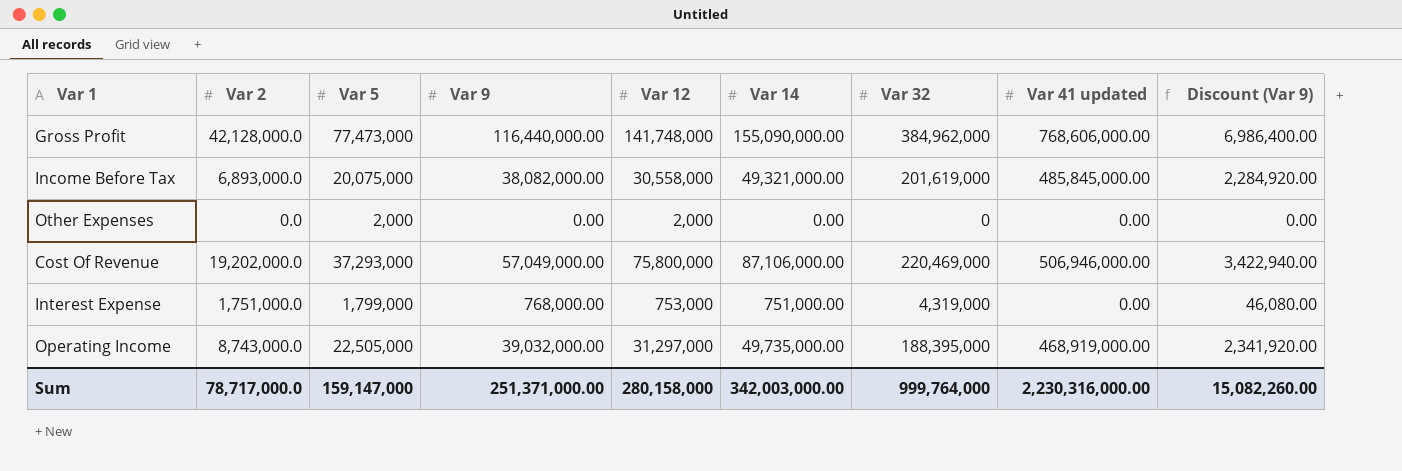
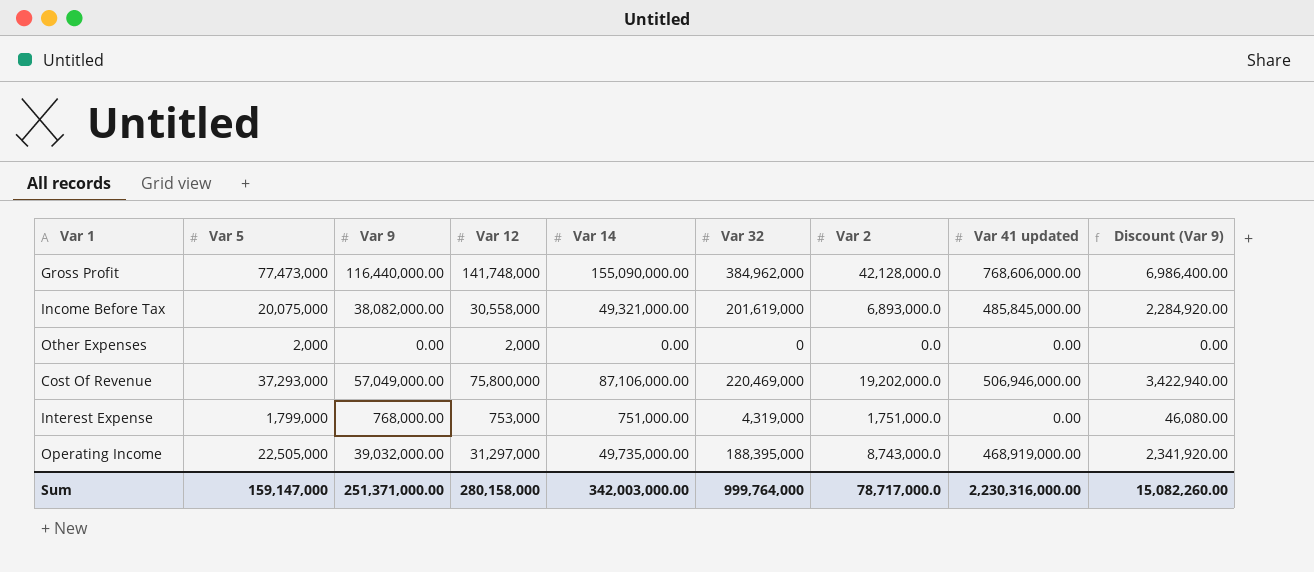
column Var 2 | position: 2 -> 7

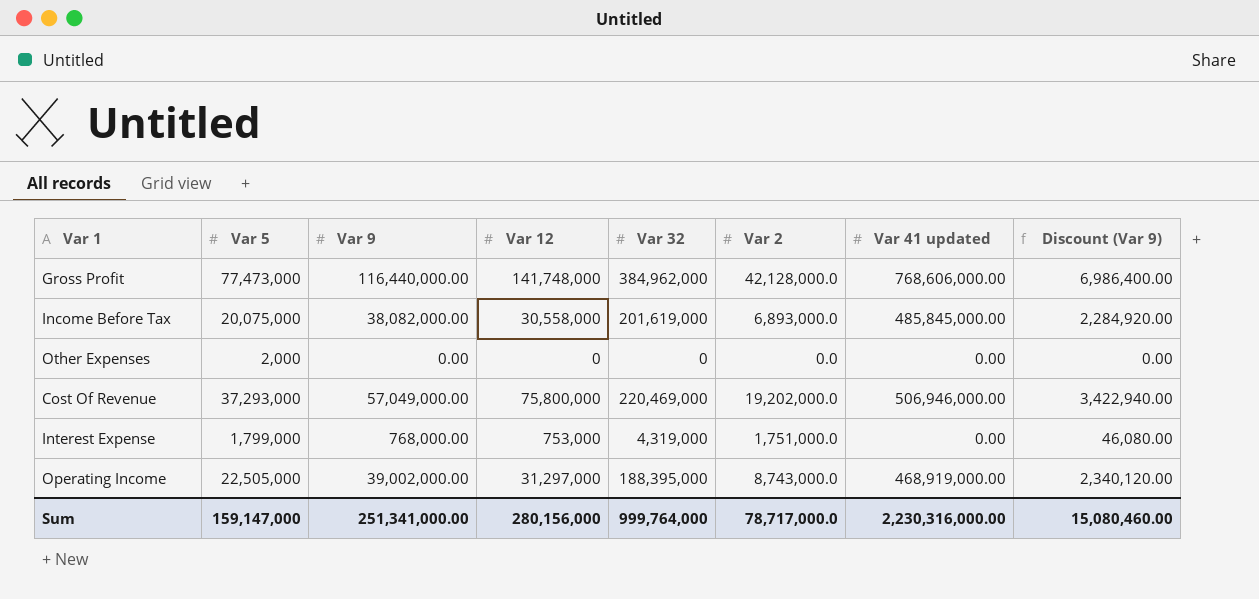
column Var 14 | position: 5 -> none
Other Expenses | Var 12: 2,000 -> 0
Operating Income | Var 9: 39,032,000.00 -> 39,002,000.00
Operating Income | Discount (Var 9): 2,341,920.00 -> 2,340,120.00
Sum | Var 9: 251,371,000.00 -> 251,341,000.00
Sum | Var 12: 280,158,000 -> 280,156,000
Sum | Discount (Var 9): 15,082,260.00 -> 15,080,460.00

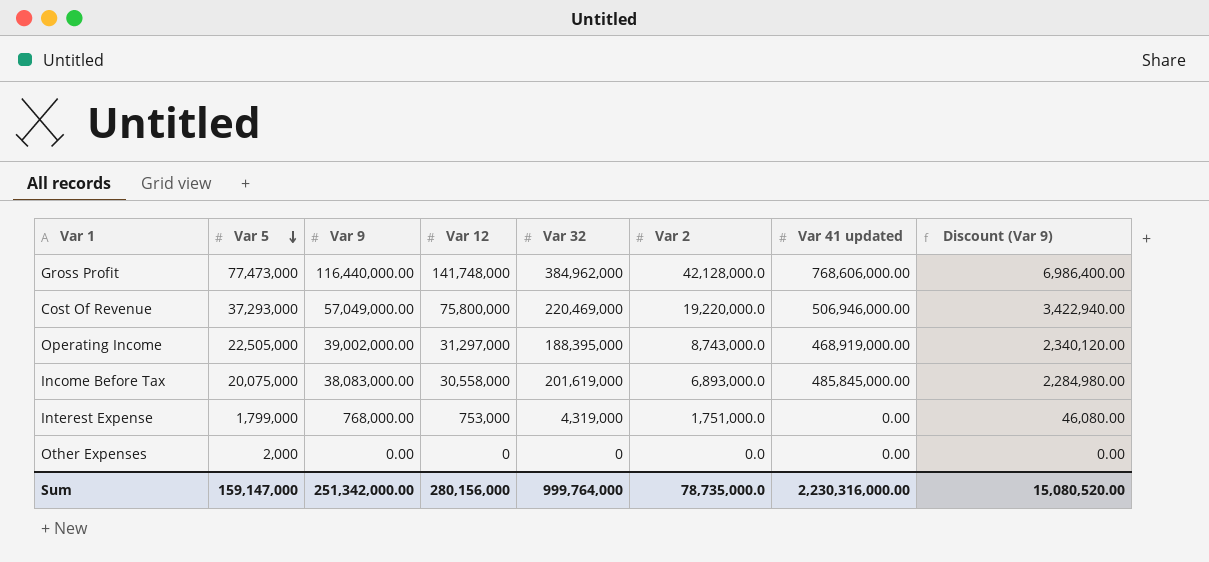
row order: none -> Var 5 descending
Cost Of Revenue | Var 2: 19,202,000.0 -> 19,220,000.0
Income Before Tax | Var 9: 38,082,000.00 -> 38,083,000.00
Income Before Tax | Discount (Var 9): 2,284,920.00 -> 2,284,980.00
Sum | Var 9: 251,341,000.00 -> 251,342,000.00
Sum | Var 2: 78,717,000.0 -> 78,735,000.0
Sum | Discount (Var 9): 15,080,460.00 -> 15,080,520.00

